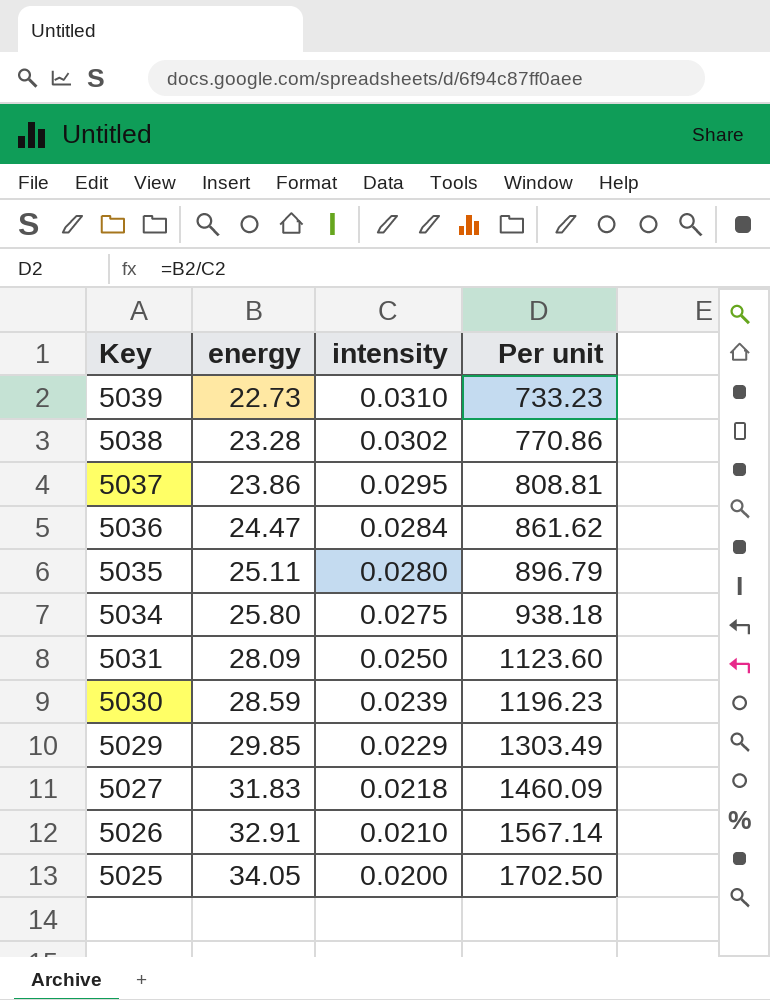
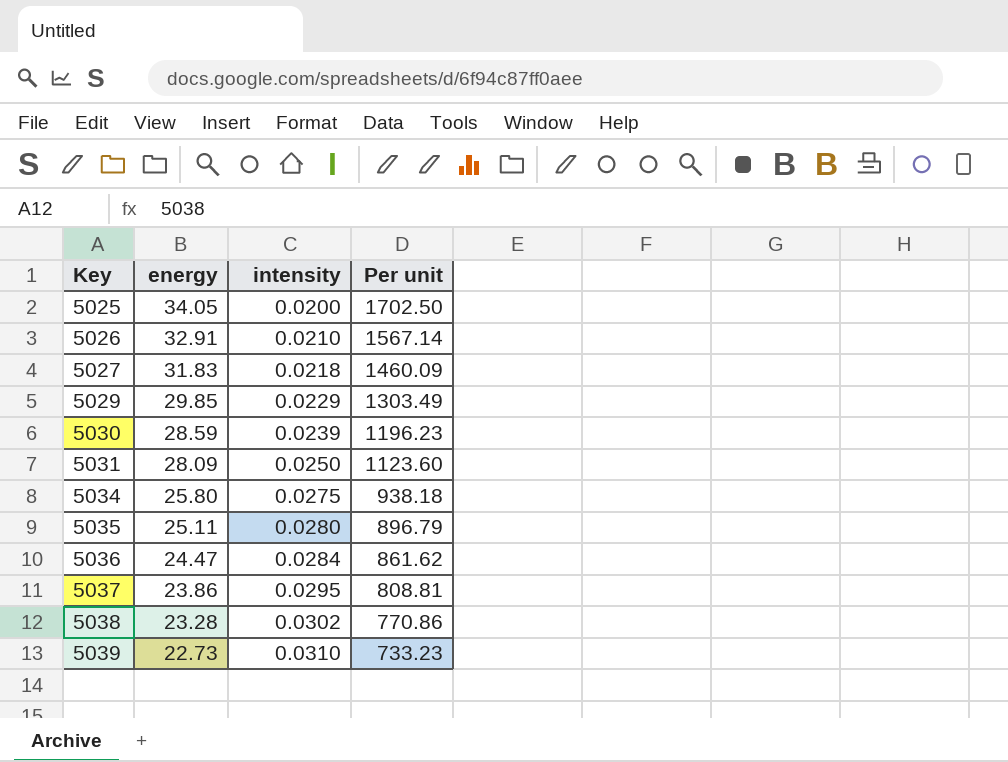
row order: Key descending -> Key ascending

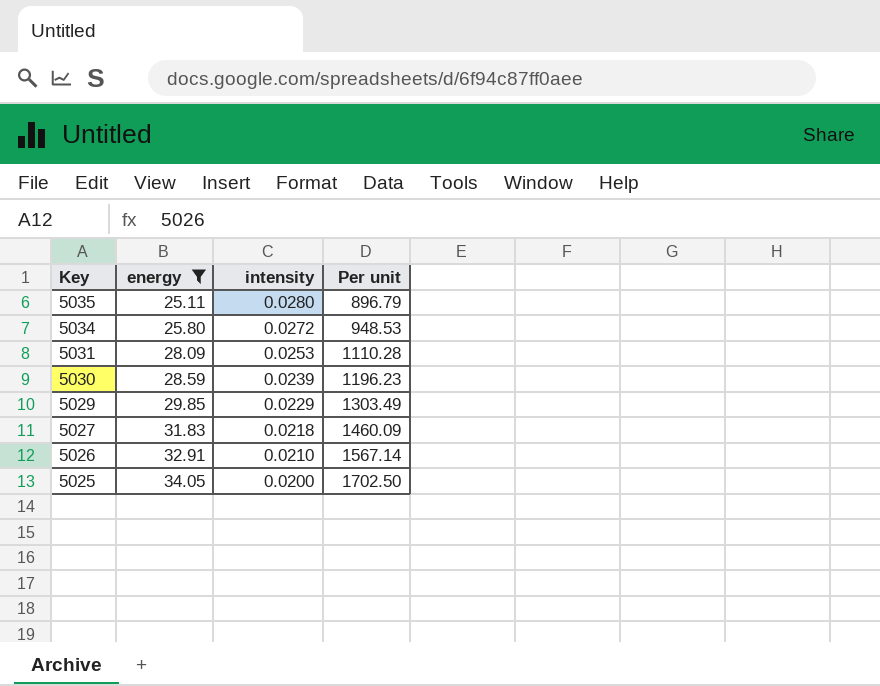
filter: none -> energy >= 25.11
row order: Key ascending -> Key descending
5034 | intensity: 0.0275 -> 0.0272
5034 | Per unit: 938.18 -> 948.53
5031 | intensity: 0.0250 -> 0.0253
5031 | Per unit: 1123.60 -> 1110.28

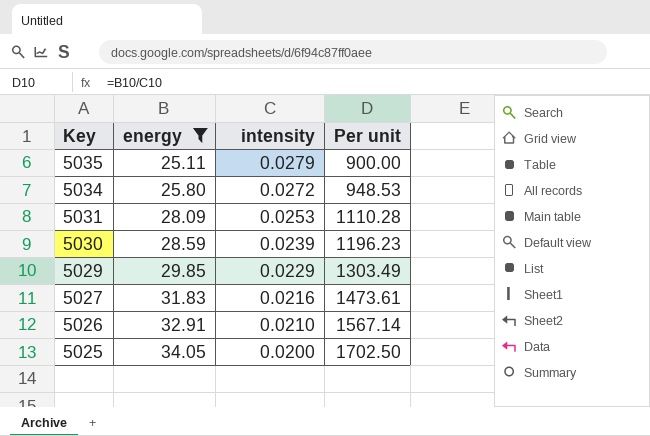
5035 | intensity: 0.0280 -> 0.0279
5035 | Per unit: 896.79 -> 900.00
5027 | intensity: 0.0218 -> 0.0216
5027 | Per unit: 1460.09 -> 1473.61

